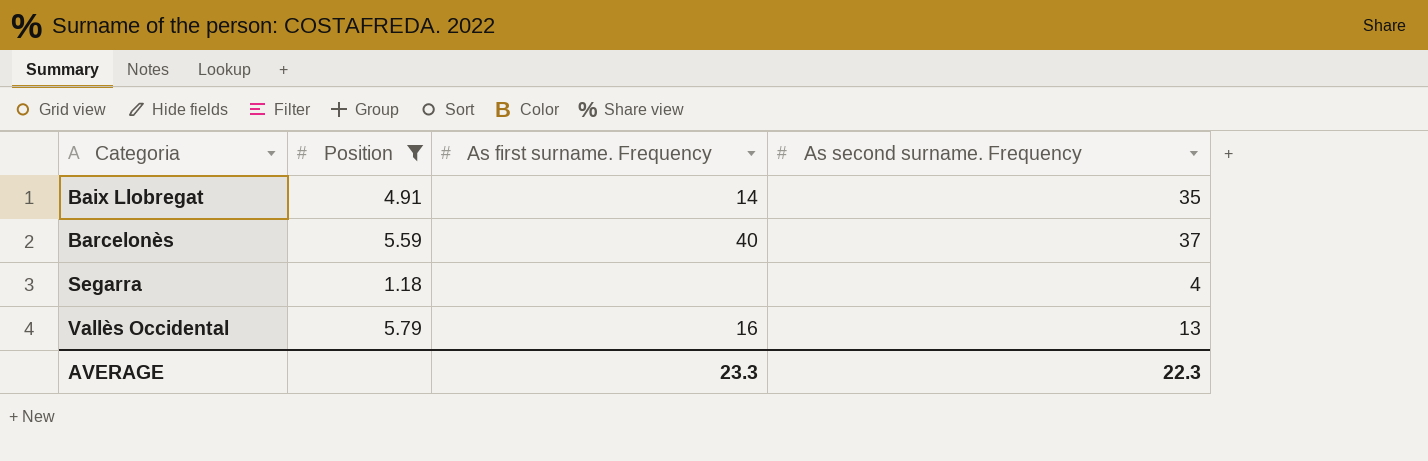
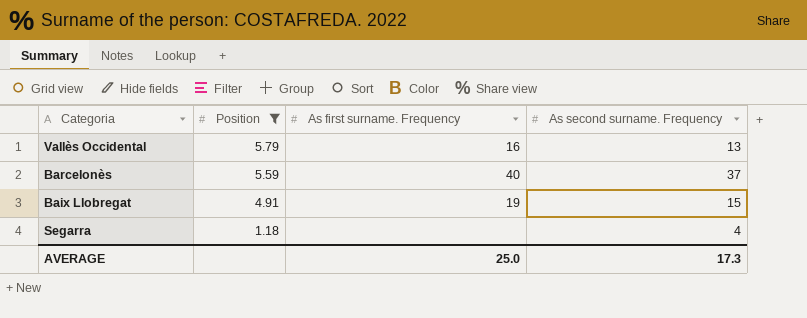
row order: Categoria ascending -> Position descending
Baix Llobregat | As first surname. Frequency: 14 -> 19
Baix Llobregat | As second surname. Frequency: 35 -> 15
AVERAGE | As first surname. Frequency: 23.3 -> 25.0
AVERAGE | As second surname. Frequency: 22.3 -> 17.3

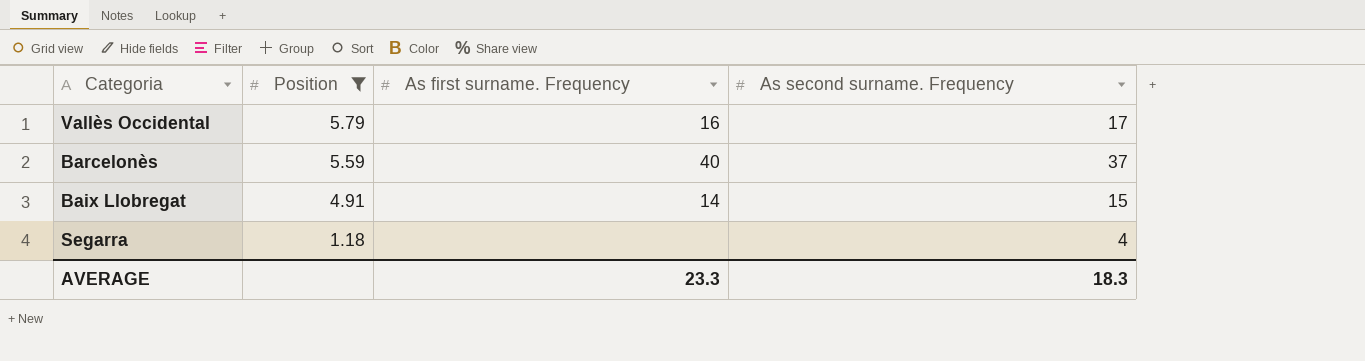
Vallès Occidental | As second surname. Frequency: 13 -> 17
Baix Llobregat | As first surname. Frequency: 19 -> 14
AVERAGE | As first surname. Frequency: 25.0 -> 23.3
AVERAGE | As second surname. Frequency: 17.3 -> 18.3

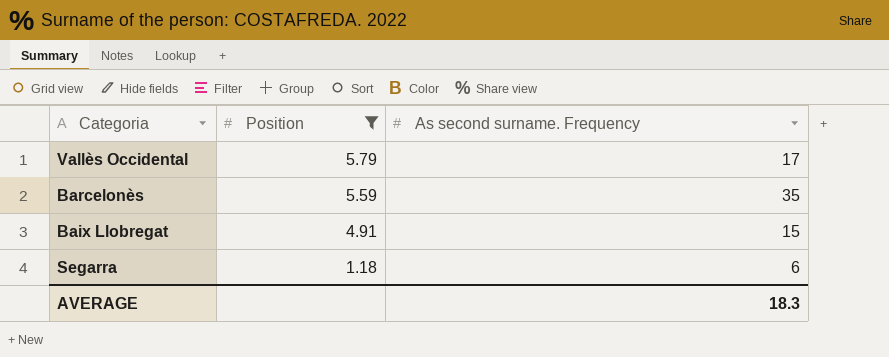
column As first surname. Frequency | position: 3 -> none
Barcelonès | As second surname. Frequency: 37 -> 35
Segarra | As second surname. Frequency: 4 -> 6

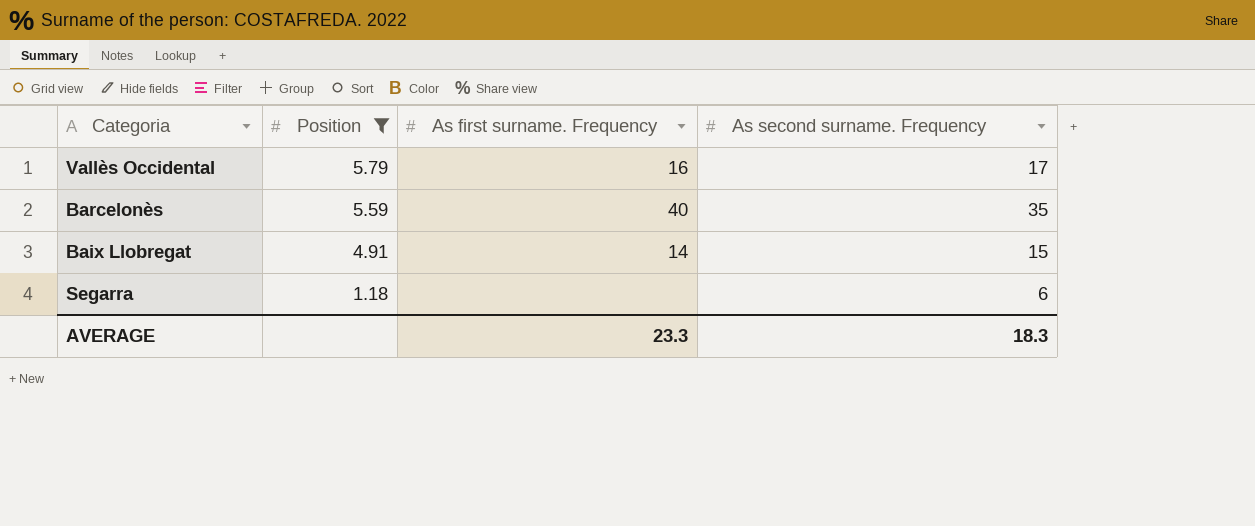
column As first surname. Frequency | position: none -> 3

